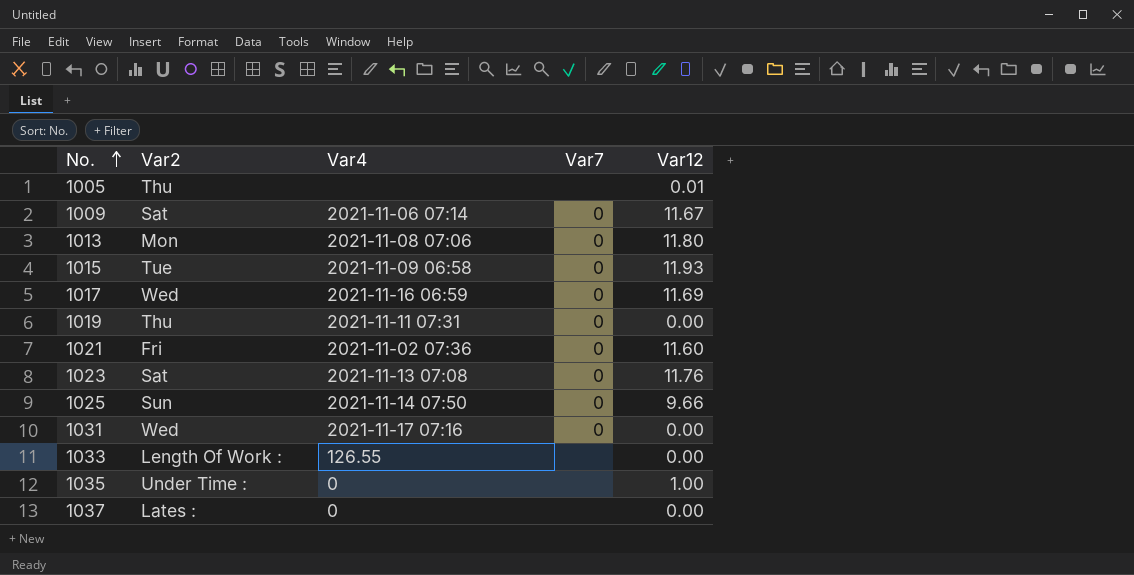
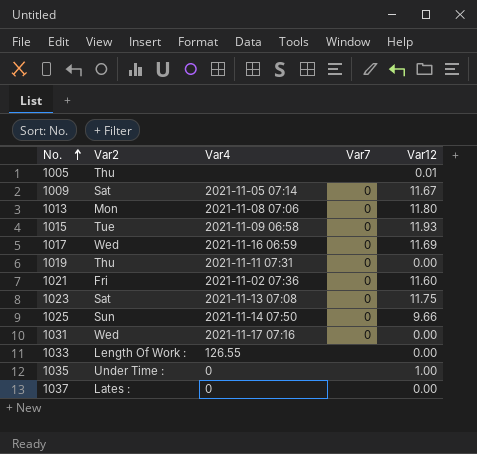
1009 | Var4: 2021-11-06 07:14 -> 2021-11-05 07:14
1023 | Var12: 11.76 -> 11.75

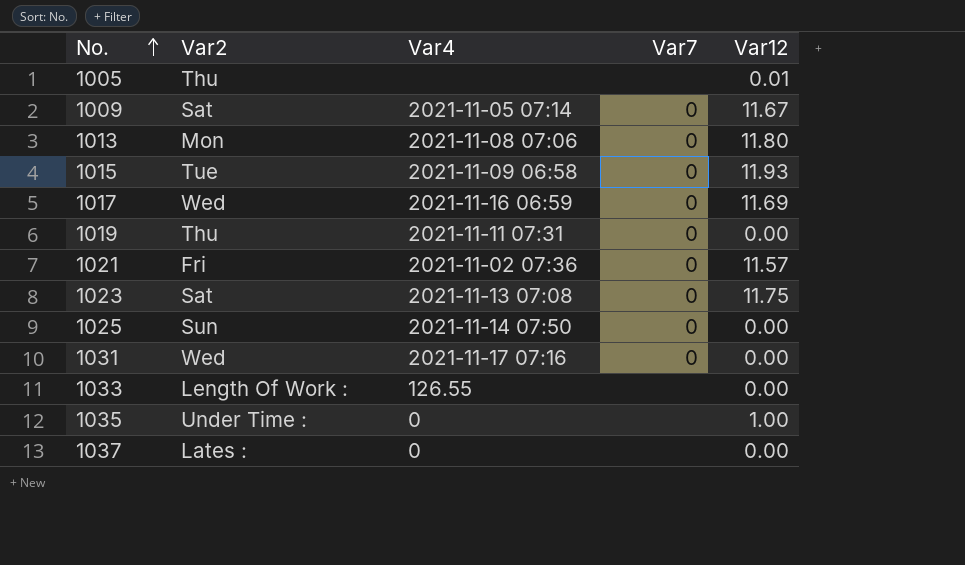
1021 | Var12: 11.60 -> 11.57
1025 | Var12: 9.66 -> 0.00

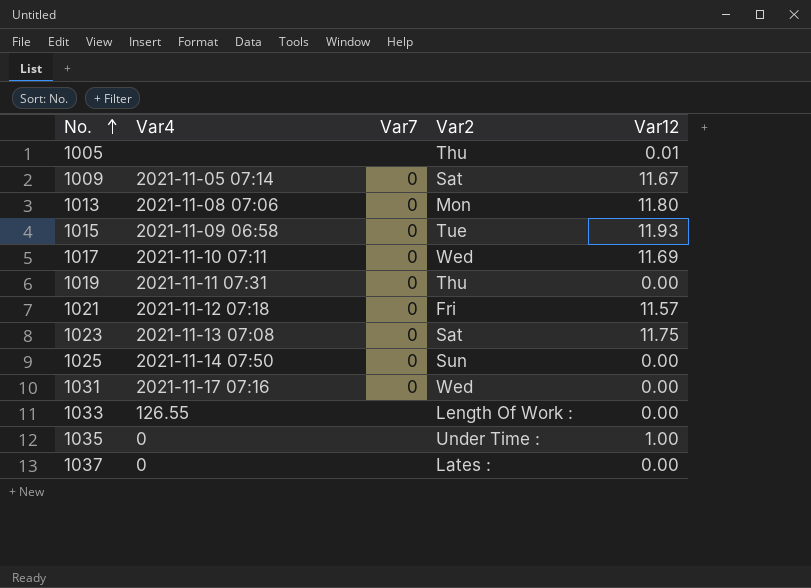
column Var2 | position: 2 -> 4
1017 | Var4: 2021-11-16 06:59 -> 2021-11-10 07:11
1021 | Var4: 2021-11-02 07:36 -> 2021-11-12 07:18

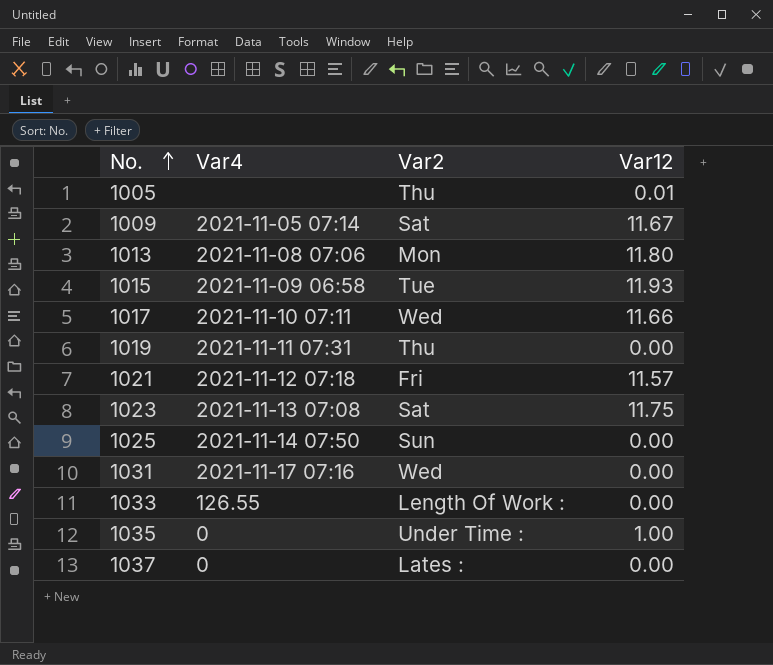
column Var7 | position: 3 -> none
1017 | Var12: 11.69 -> 11.66

